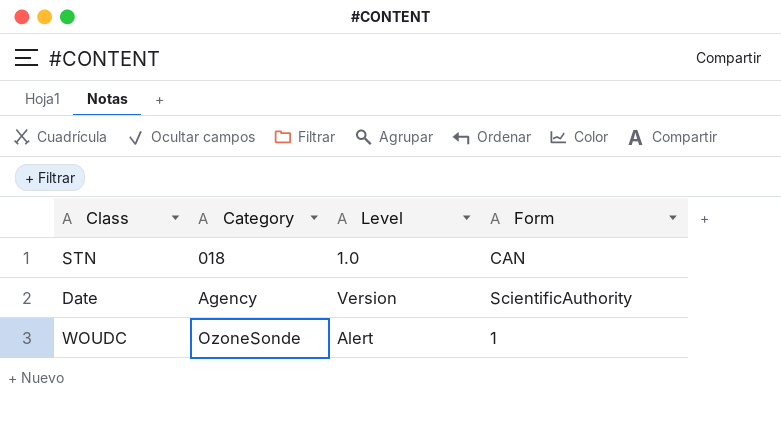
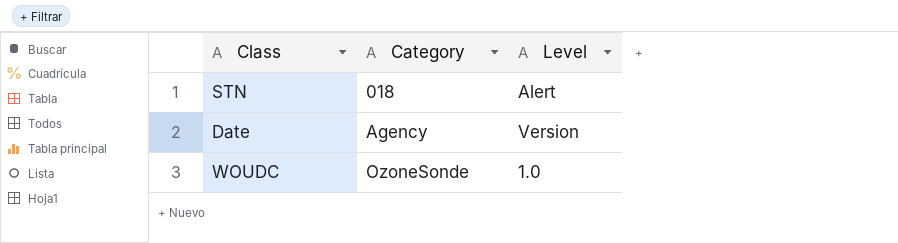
column Form | position: 4 -> none
STN | Level: 1.0 -> Alert
WOUDC | Level: Alert -> 1.0

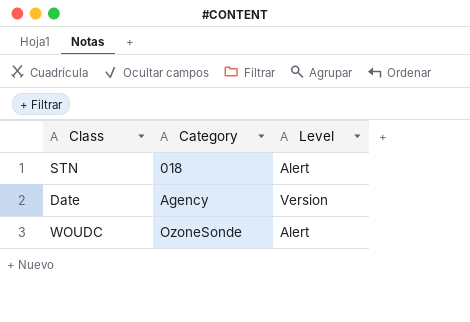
WOUDC | Level: 1.0 -> Alert

